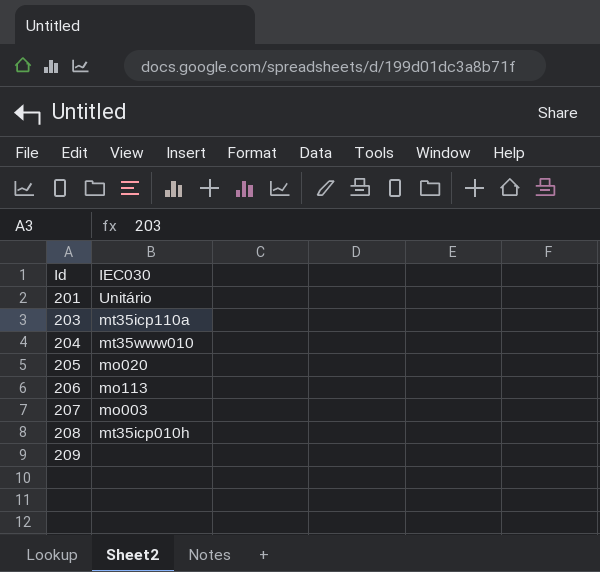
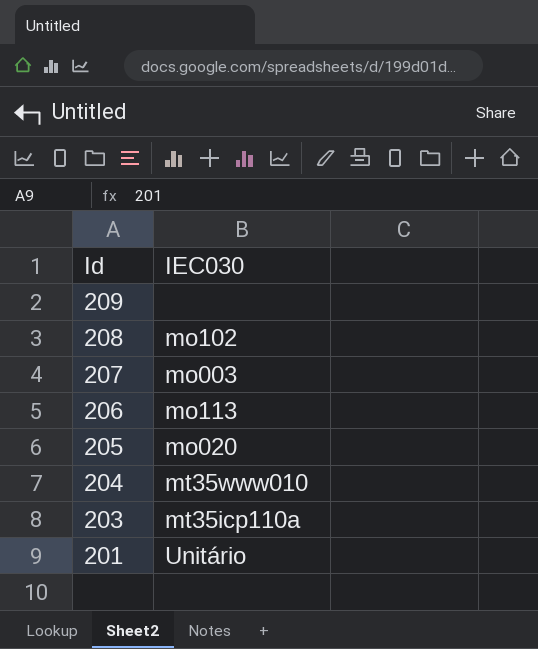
row order: Id ascending -> Id descending
208 | IEC030: mt35icp010h -> mo102

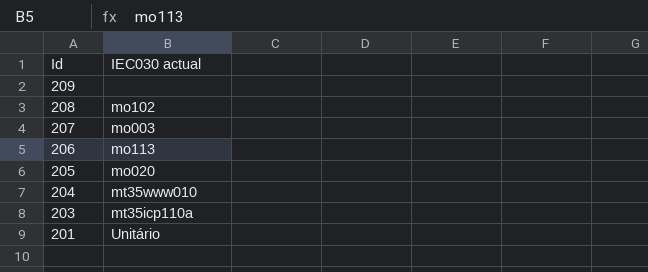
column name: IEC030 -> IEC030 actual

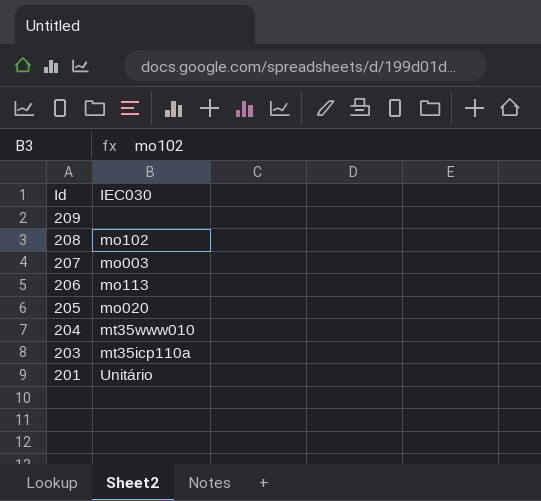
column name: IEC030 actual -> IEC030

